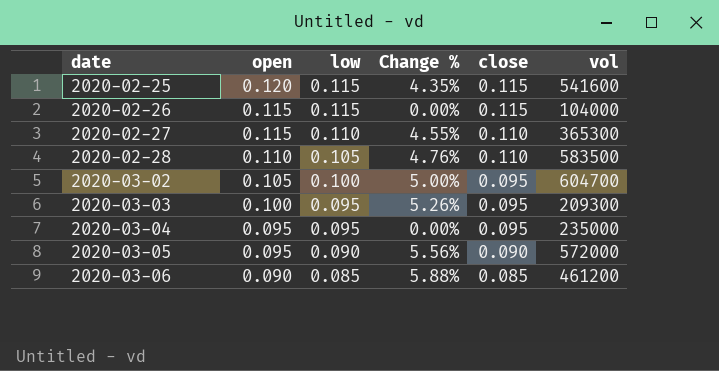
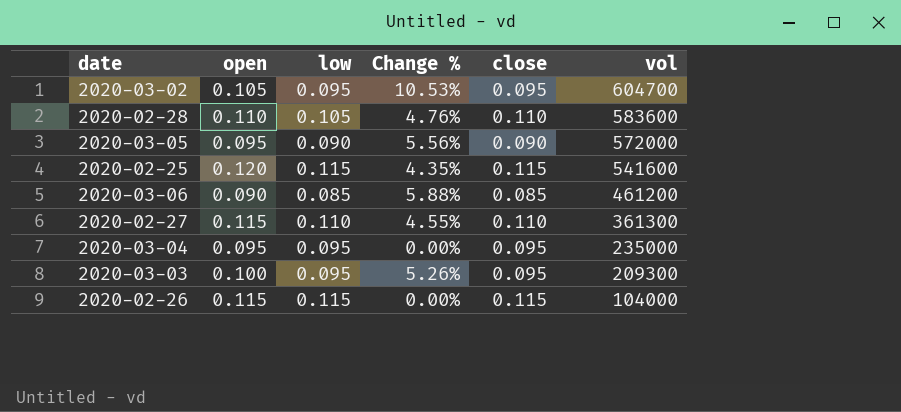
row order: date ascending -> vol descending
2020-03-02 | low: 0.100 -> 0.095
2020-03-02 | Change %: 5.00% -> 10.53%
2020-02-28 | vol: 583500 -> 583600
2020-02-27 | vol: 365300 -> 361300

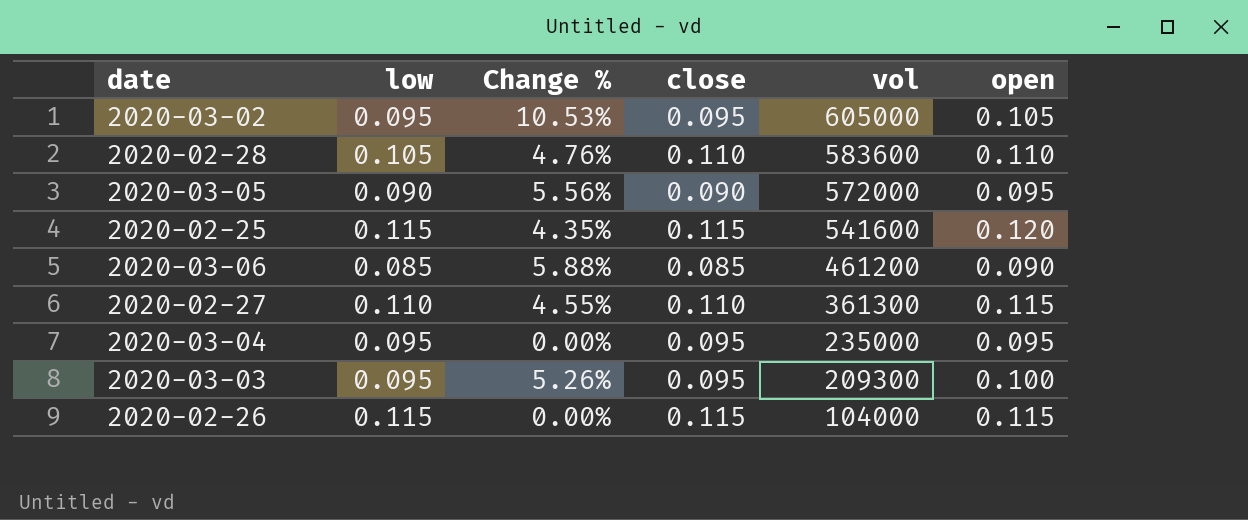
column open | position: 2 -> 6
2020-03-02 | vol: 604700 -> 605000

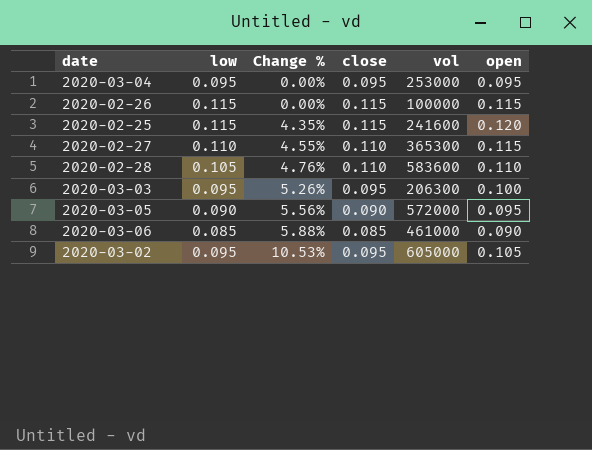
row order: vol descending -> Change % ascending
2020-03-04 | vol: 235000 -> 253000
2020-02-26 | vol: 104000 -> 100000
2020-02-25 | vol: 541600 -> 241600
2020-02-27 | vol: 361300 -> 365300
2020-03-03 | vol: 209300 -> 206300
2020-03-06 | vol: 461200 -> 461000

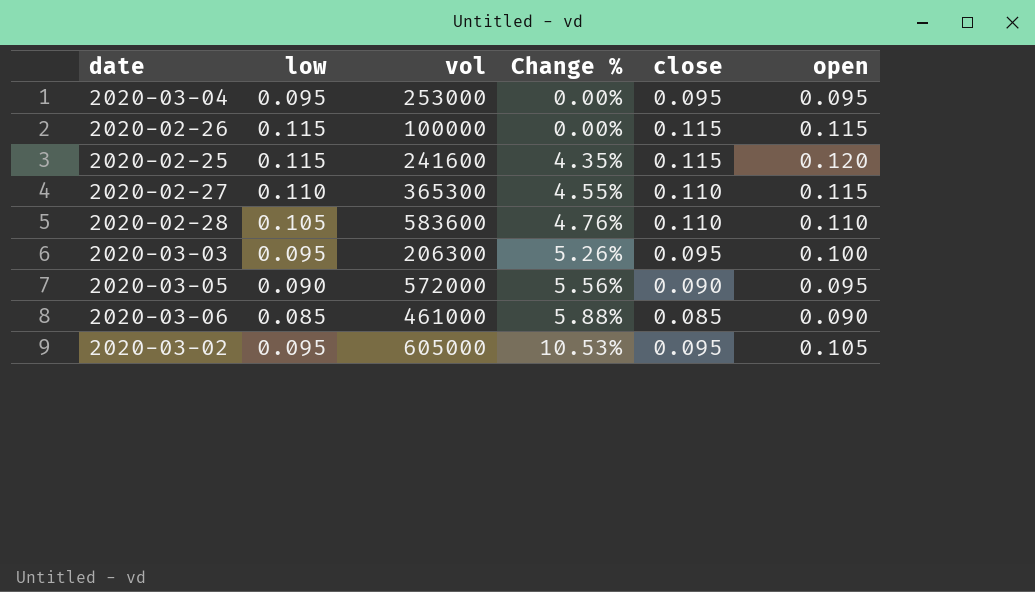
column vol | position: 5 -> 3

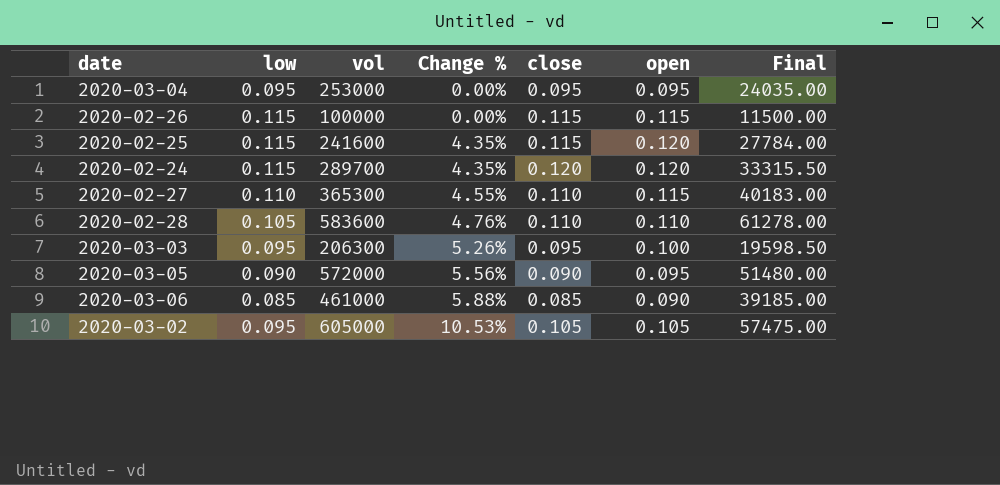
column Final | formula: none -> [low] * [vol]
row 2020-02-24: none -> 0.115 | 289700 | 4.35% | 0.120 | 0.120 | 33315.50
2020-03-02 | close: 0.095 -> 0.105

